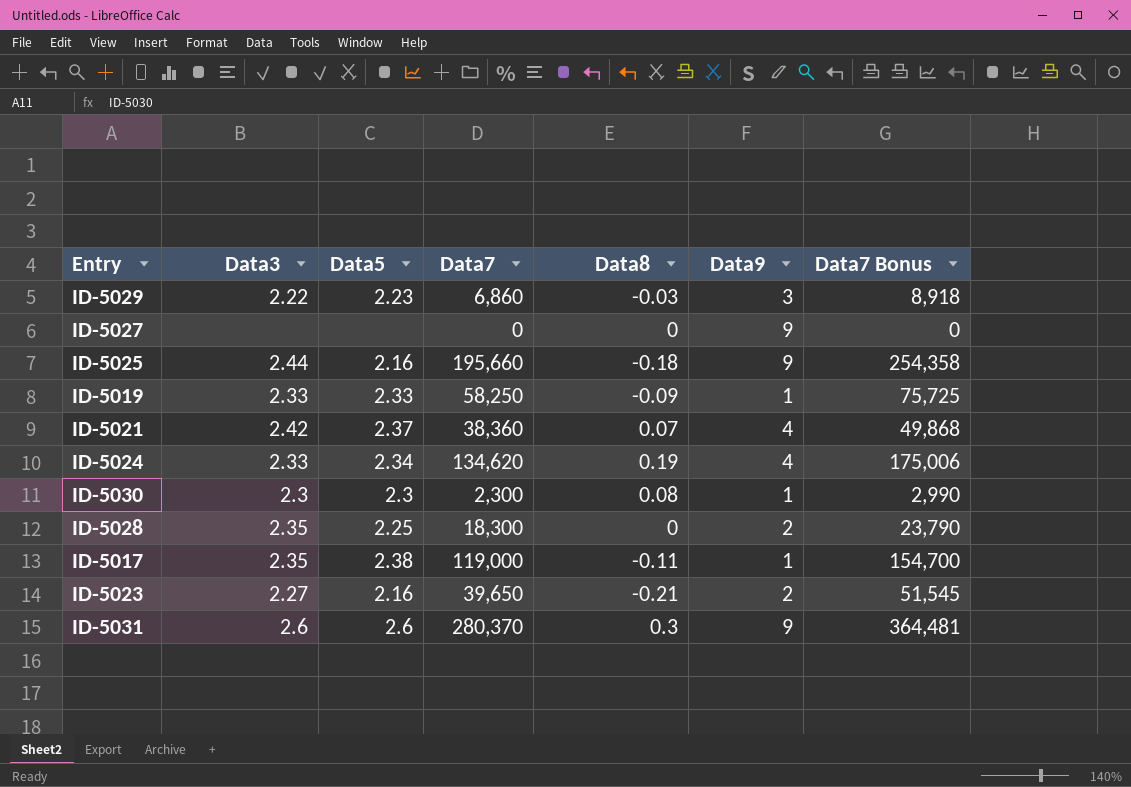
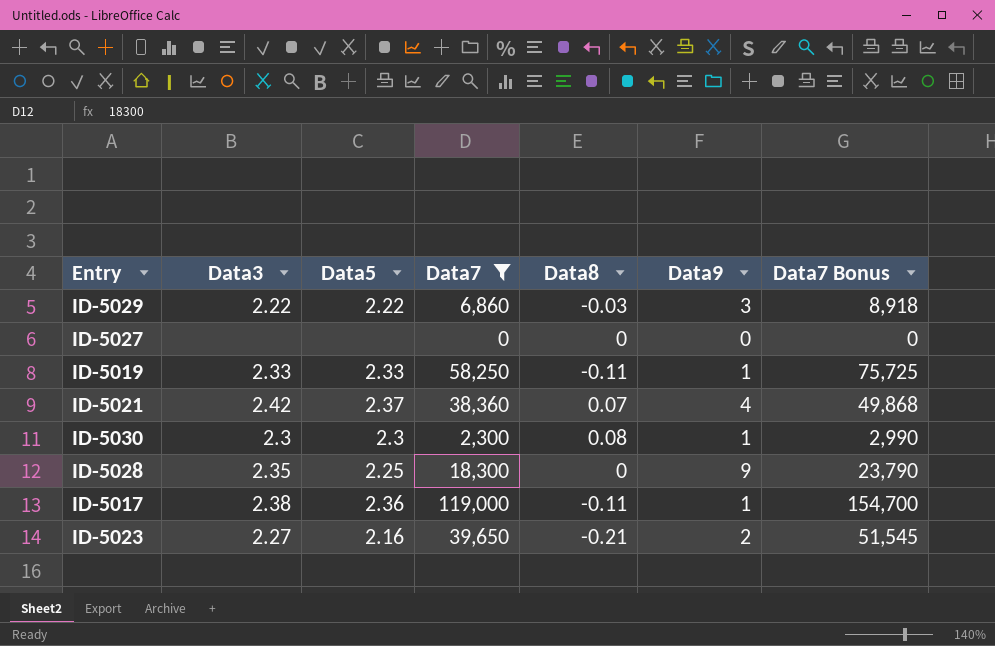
filter: none -> Data7 <= 119,000
ID-5029 | Data5: 2.23 -> 2.22
ID-5027 | Data9: 9 -> 0
ID-5019 | Data8: -0.09 -> -0.11
ID-5028 | Data9: 2 -> 9
ID-5017 | Data3: 2.35 -> 2.38
ID-5017 | Data5: 2.38 -> 2.36

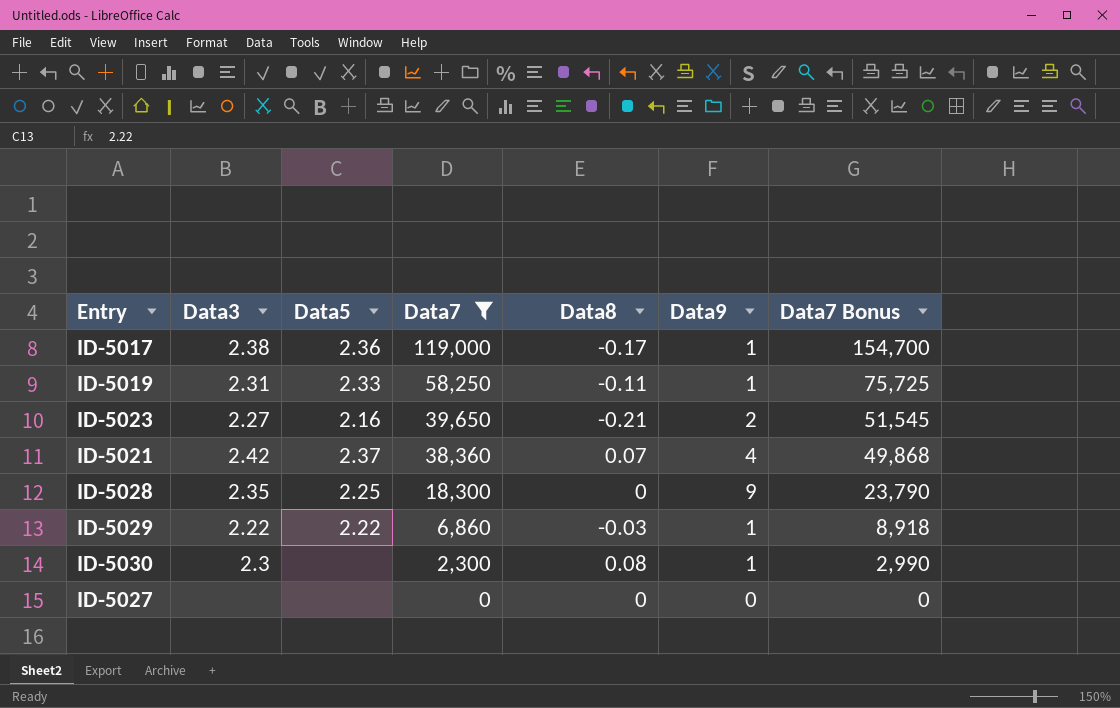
row order: none -> Data7 descending
ID-5017 | Data8: -0.11 -> -0.17
ID-5019 | Data3: 2.33 -> 2.31
ID-5029 | Data9: 3 -> 1
ID-5030 | Data5: 2.3 -> none

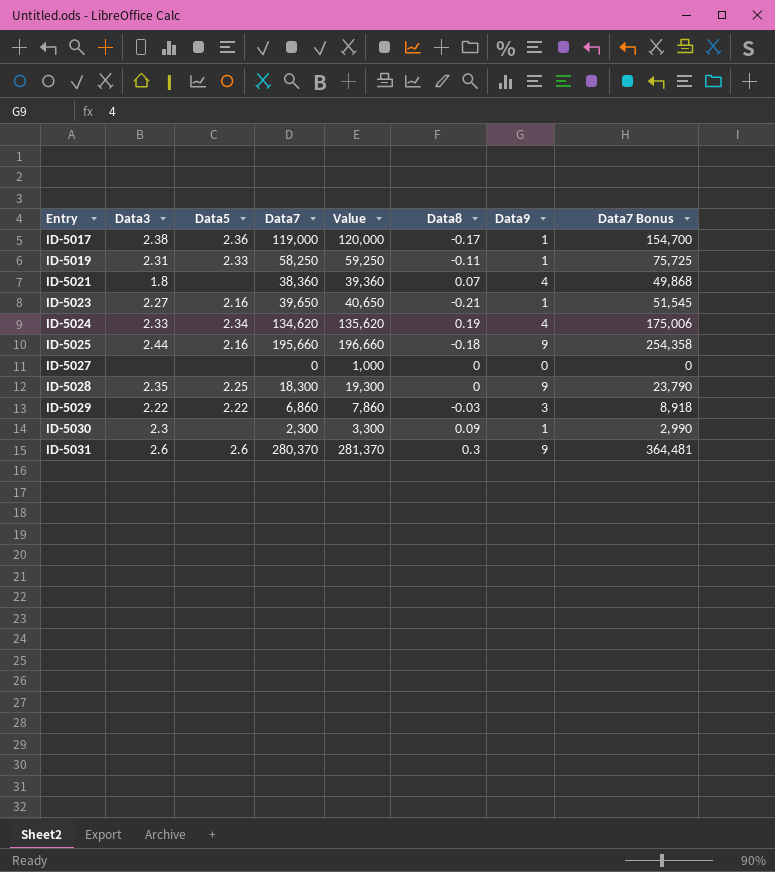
filter: Data7 <= 119,000 -> none
row order: Data7 descending -> Entry ascending
column Value | formula: none -> [Data7] + 1000
ID-5021 | Data3: 2.42 -> 1.8
ID-5021 | Data5: 2.37 -> none
ID-5023 | Data9: 2 -> 1
ID-5029 | Data9: 1 -> 3
ID-5030 | Data8: 0.08 -> 0.09

